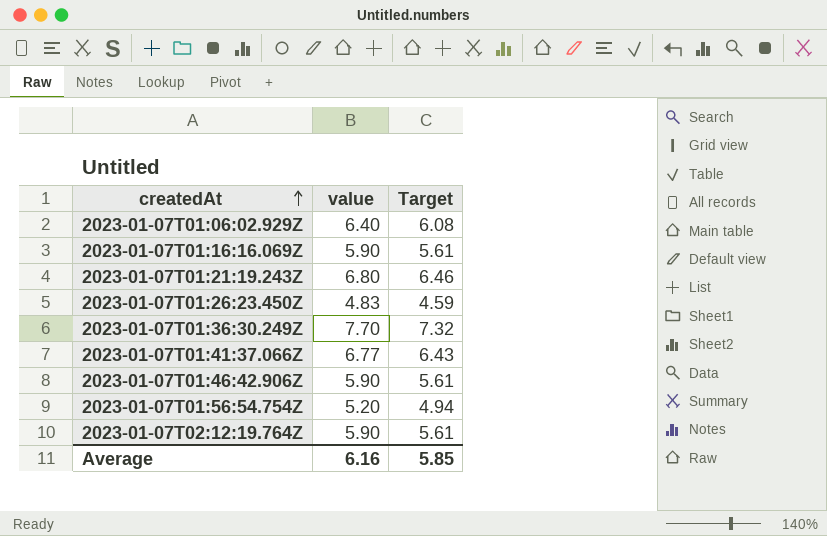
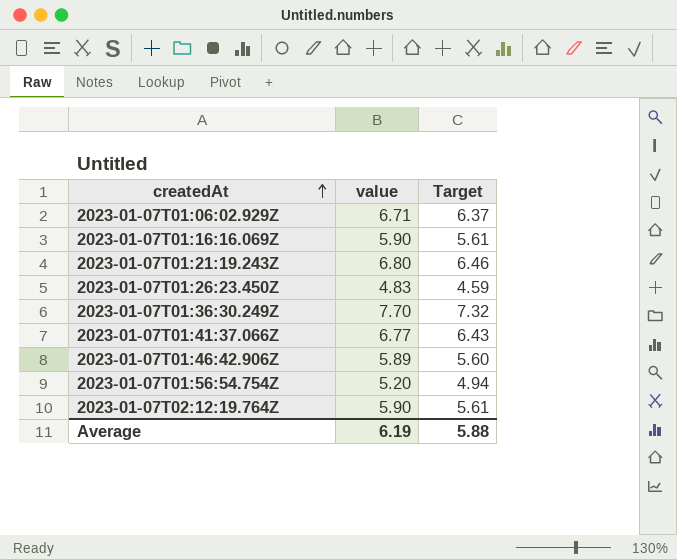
2023-01-07T01:06:02.929Z | value: 6.40 -> 6.71
2023-01-07T01:06:02.929Z | Target: 6.08 -> 6.37
2023-01-07T01:46:42.906Z | value: 5.90 -> 5.89
2023-01-07T01:46:42.906Z | Target: 5.61 -> 5.60
Average | value: 6.16 -> 6.19
Average | Target: 5.85 -> 5.88

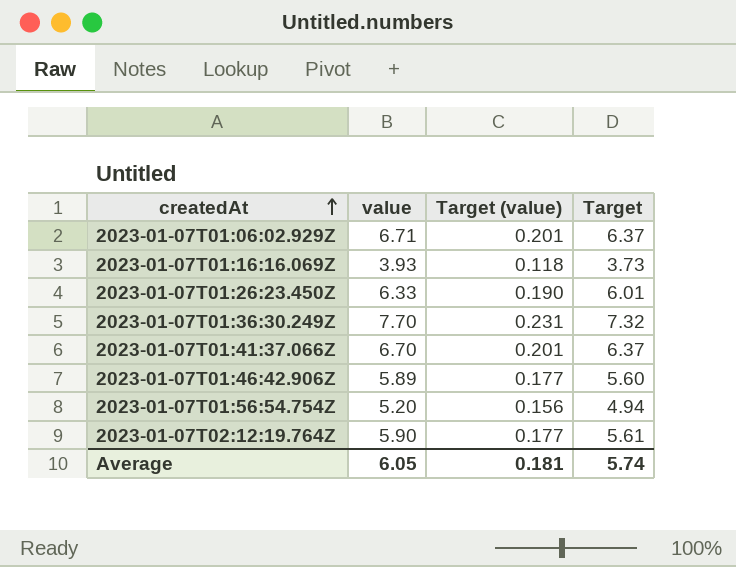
column Target (value) | formula: none -> [value] * 0.03
row 2023-01-07T01:21:19.243Z: 6.80 | 6.46 -> none
2023-01-07T01:16:16.069Z | value: 5.90 -> 3.93
2023-01-07T01:16:16.069Z | Target: 5.61 -> 3.73
2023-01-07T01:26:23.450Z | value: 4.83 -> 6.33
2023-01-07T01:26:23.450Z | Target: 4.59 -> 6.01
2023-01-07T01:41:37.066Z | value: 6.77 -> 6.70
2023-01-07T01:41:37.066Z | Target: 6.43 -> 6.37
Average | value: 6.19 -> 6.05
Average | Target: 5.88 -> 5.74

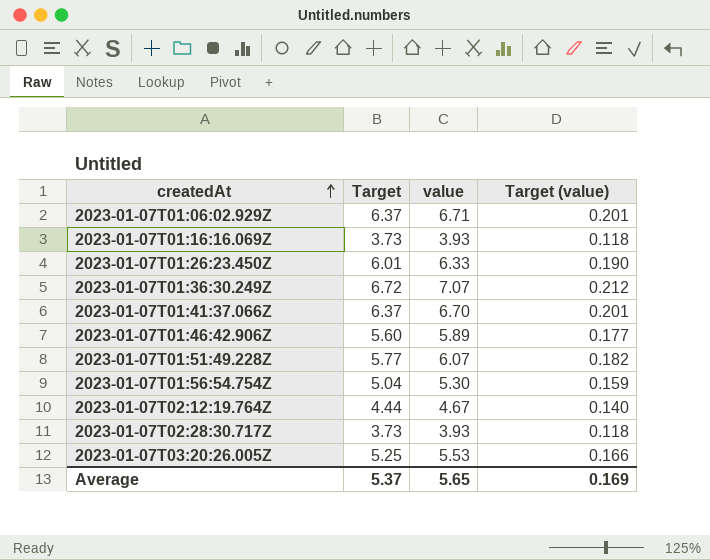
column Target | position: 4 -> 2
2023-01-07T01:36:30.249Z | Target: 7.32 -> 6.72
2023-01-07T01:36:30.249Z | value: 7.70 -> 7.07
2023-01-07T01:36:30.249Z | Target (value): 0.231 -> 0.212
row 2023-01-07T01:51:49.228Z: none -> 5.77 | 6.07 | 0.182
2023-01-07T01:56:54.754Z | Target: 4.94 -> 5.04
2023-01-07T01:56:54.754Z | value: 5.20 -> 5.30
2023-01-07T01:56:54.754Z | Target (value): 0.156 -> 0.159
2023-01-07T02:12:19.764Z | Target: 5.61 -> 4.44
2023-01-07T02:12:19.764Z | value: 5.90 -> 4.67
2023-01-07T02:12:19.764Z | Target (value): 0.177 -> 0.140
row 2023-01-07T02:28:30.717Z: none -> 3.73 | 3.93 | 0.118
row 2023-01-07T03:20:26.005Z: none -> 5.25 | 5.53 | 0.166
Average | Target: 5.74 -> 5.37
Average | value: 6.05 -> 5.65
Average | Target (value): 0.181 -> 0.169

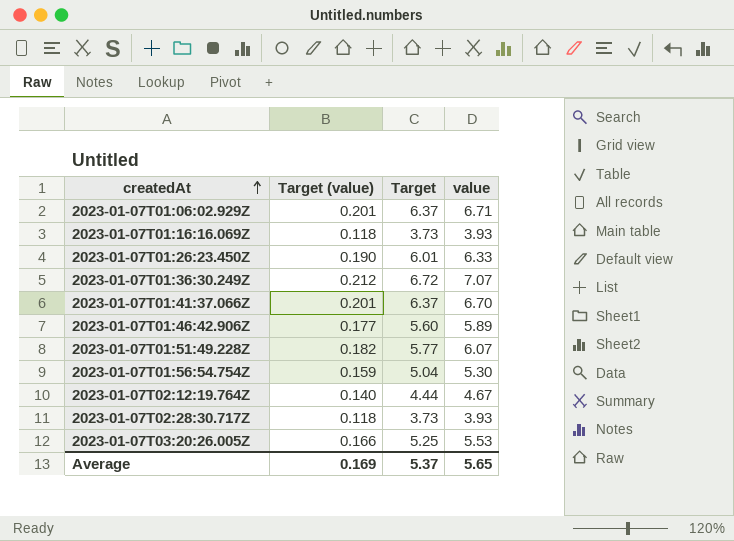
column Target (value) | position: 4 -> 2

